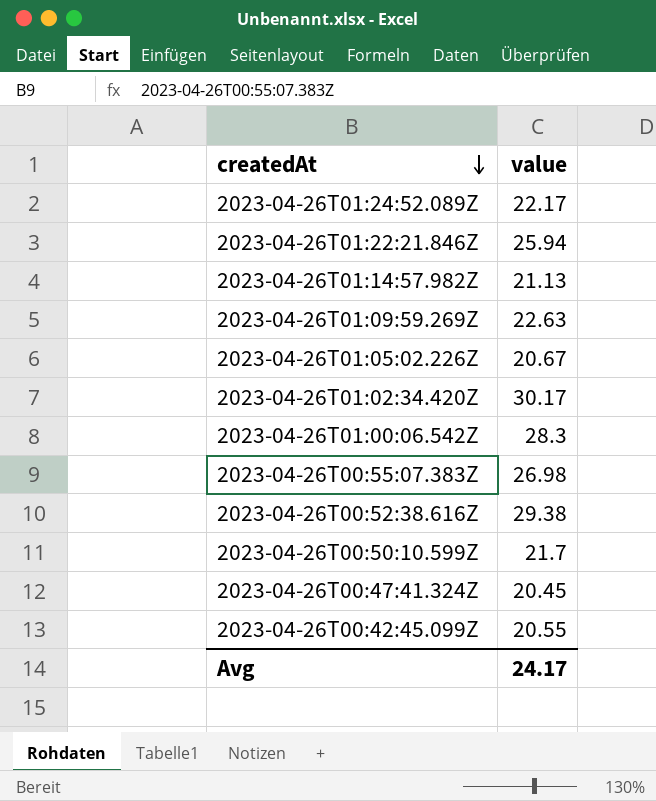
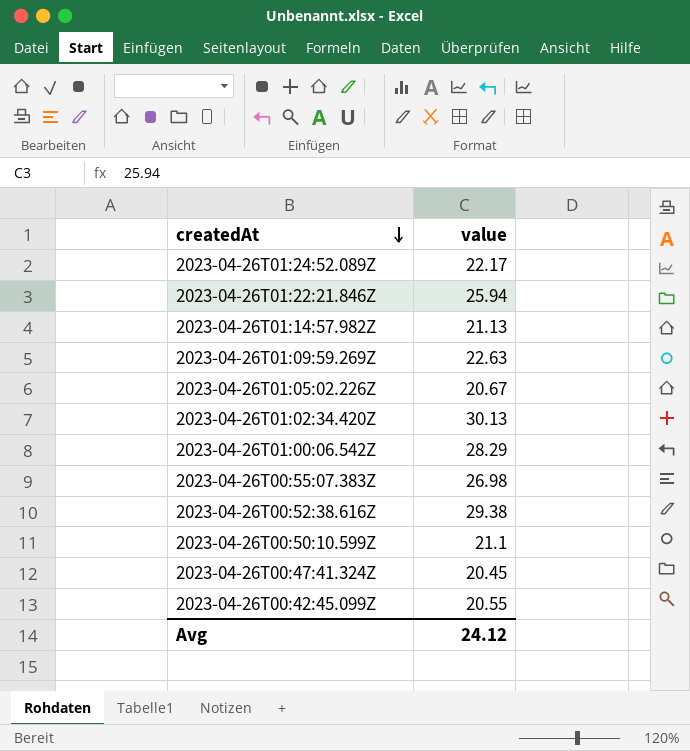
2023-04-26T01:02:34.420Z | value: 30.17 -> 30.13
2023-04-26T01:00:06.542Z | value: 28.3 -> 28.29
2023-04-26T00:50:10.599Z | value: 21.7 -> 21.1
Avg | value: 24.17 -> 24.12

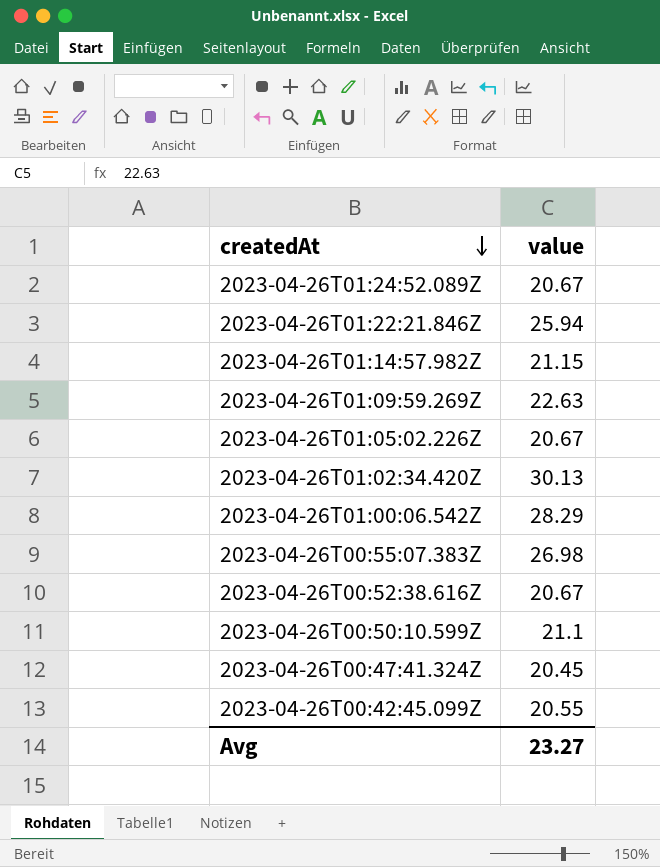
2023-04-26T01:24:52.089Z | value: 22.17 -> 20.67
2023-04-26T01:14:57.982Z | value: 21.13 -> 21.15
2023-04-26T00:52:38.616Z | value: 29.38 -> 20.67
Avg | value: 24.12 -> 23.27

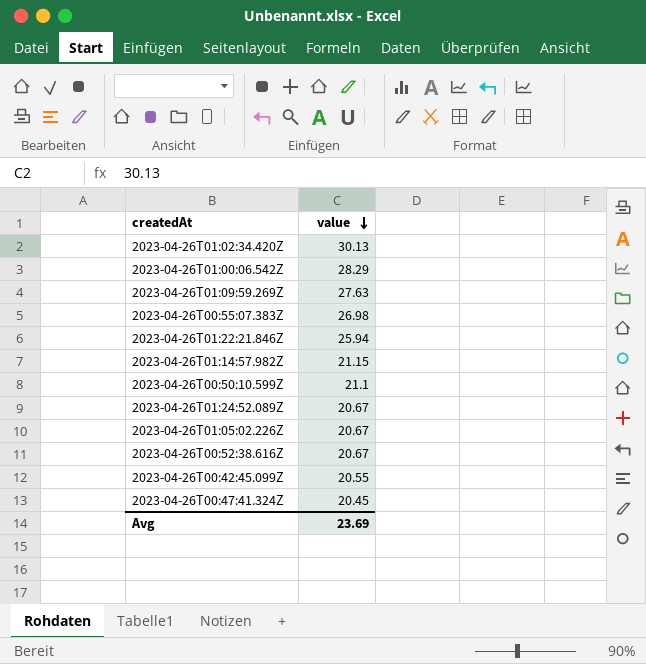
row order: createdAt descending -> value descending
2023-04-26T01:09:59.269Z | value: 22.63 -> 27.63
Avg | value: 23.27 -> 23.69

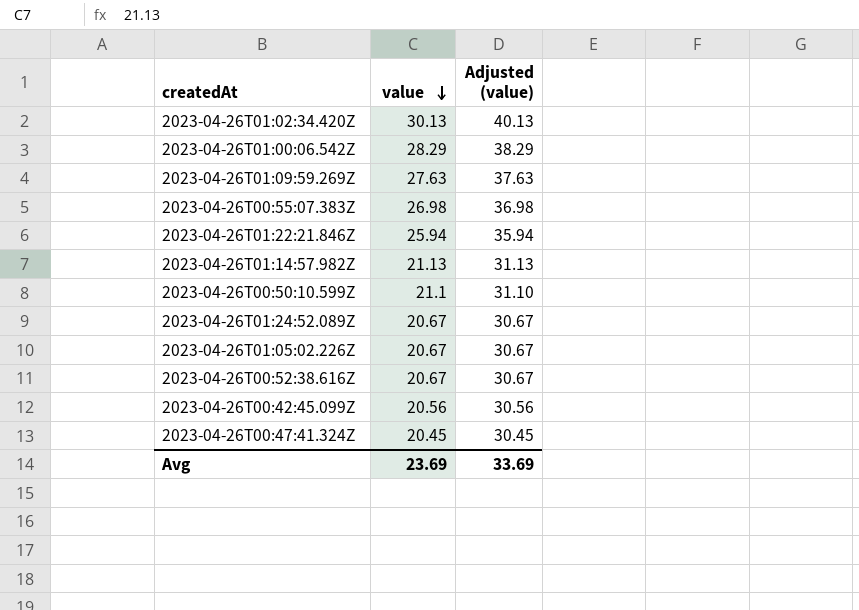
column Adjusted (value) | formula: none -> [value] + 10
2023-04-26T01:14:57.982Z | value: 21.15 -> 21.13
2023-04-26T00:42:45.099Z | value: 20.55 -> 20.56

